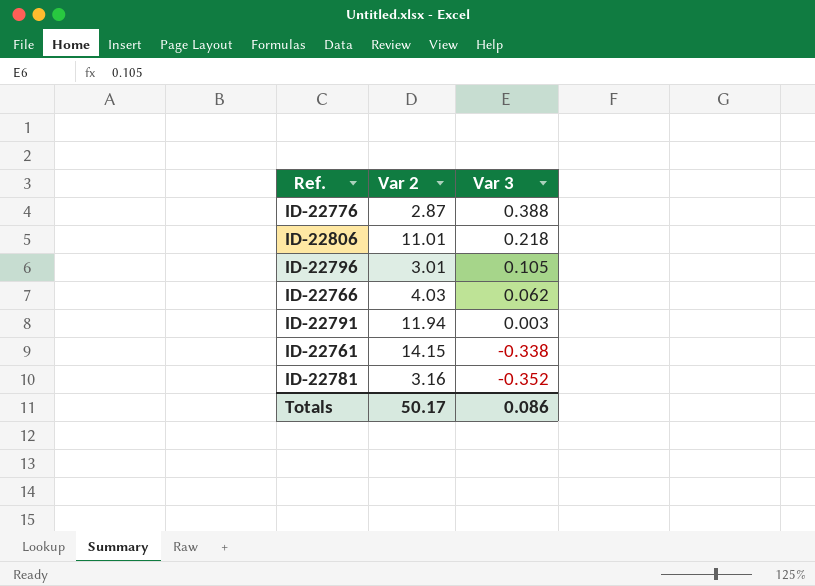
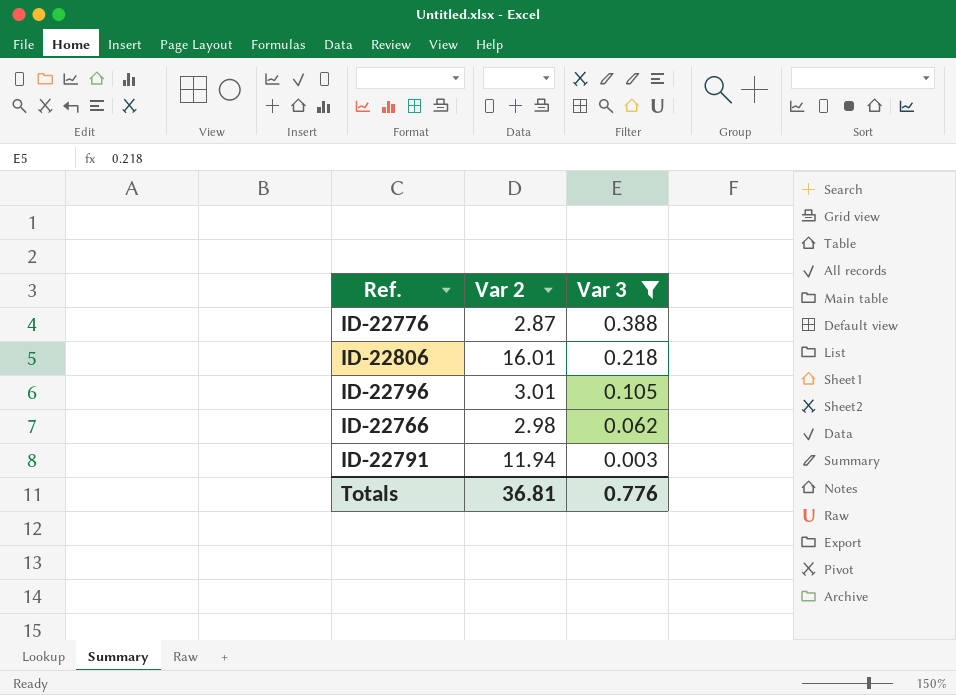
filter: none -> Var 3 >= 0.003
ID-22806 | Var 2: 11.01 -> 16.01
ID-22766 | Var 2: 4.03 -> 2.98
Totals | Var 2: 50.17 -> 36.81
Totals | Var 3: 0.086 -> 0.776

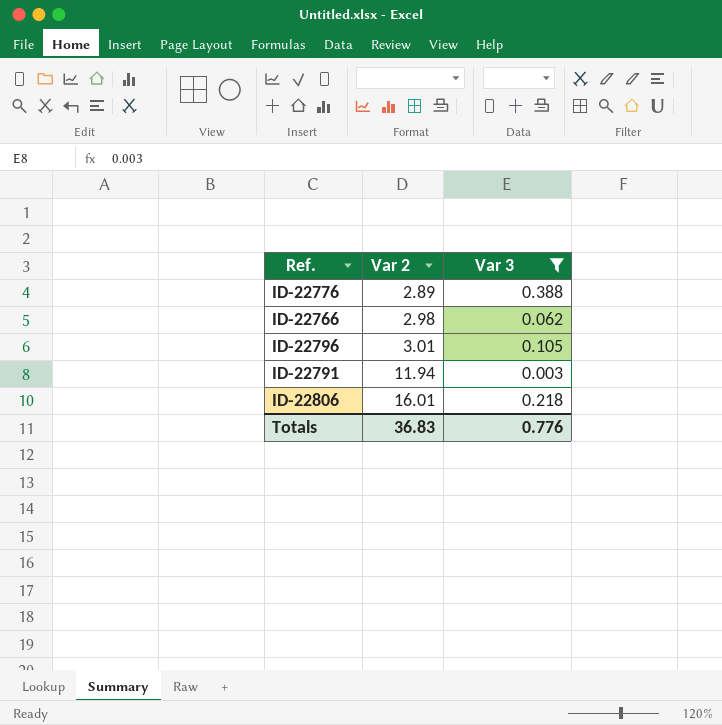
row order: Var 3 descending -> Var 2 ascending
ID-22776 | Var 2: 2.87 -> 2.89
Totals | Var 2: 36.81 -> 36.83

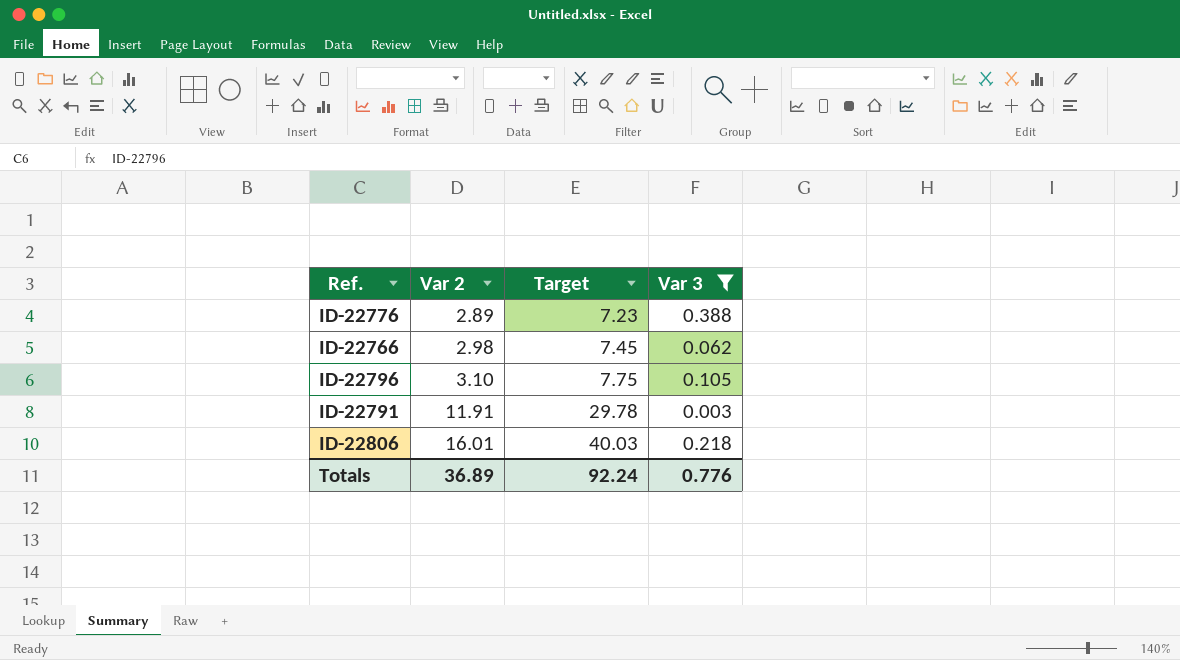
column Target | formula: none -> [Var 2] * 2.5
ID-22796 | Var 2: 3.01 -> 3.10
ID-22791 | Var 2: 11.94 -> 11.91
Totals | Var 2: 36.83 -> 36.89

